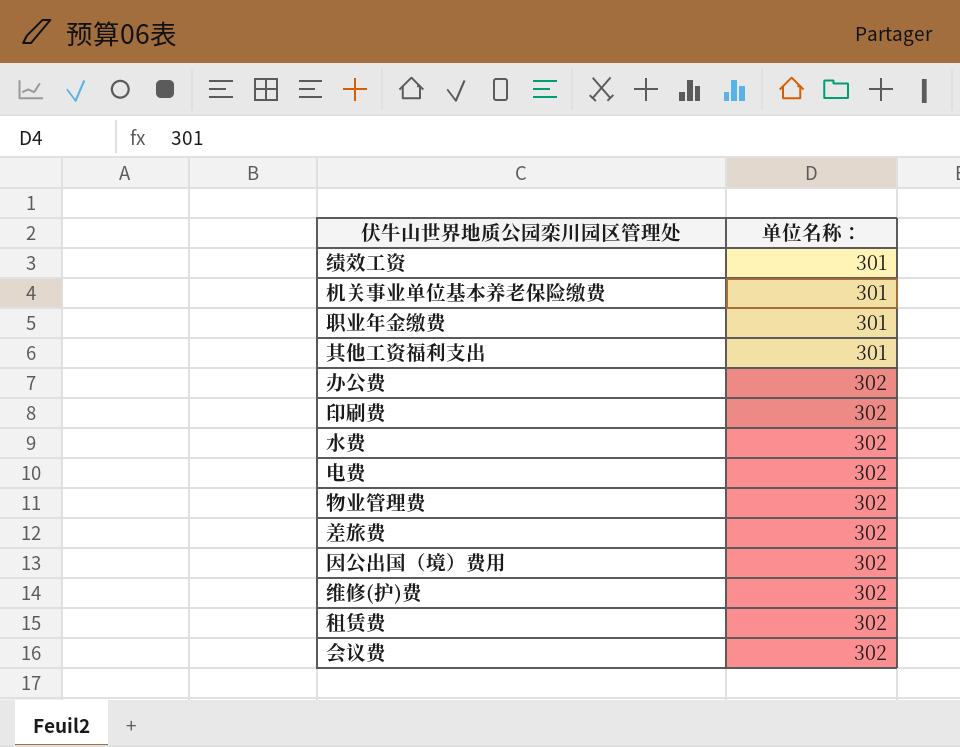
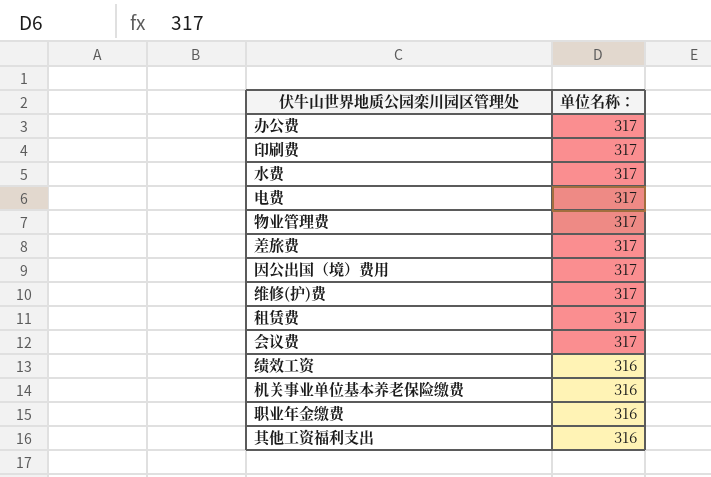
row order: 单位名称： ascending -> 单位名称： descending
办公费 | 单位名称：: 302 -> 317
印刷费 | 单位名称：: 302 -> 317
水费 | 单位名称：: 302 -> 317
电费 | 单位名称：: 302 -> 317
物业管理费 | 单位名称：: 302 -> 317
差旅费 | 单位名称：: 302 -> 317
因公出国（境）费用 | 单位名称：: 302 -> 317
维修(护)费 | 单位名称：: 302 -> 317
租赁费 | 单位名称：: 302 -> 317
会议费 | 单位名称：: 302 -> 317
绩效工资 | 单位名称：: 301 -> 316
机关事业单位基本养老保险缴费 | 单位名称：: 301 -> 316
职业年金缴费 | 单位名称：: 301 -> 316
其他工资福利支出 | 单位名称：: 301 -> 316

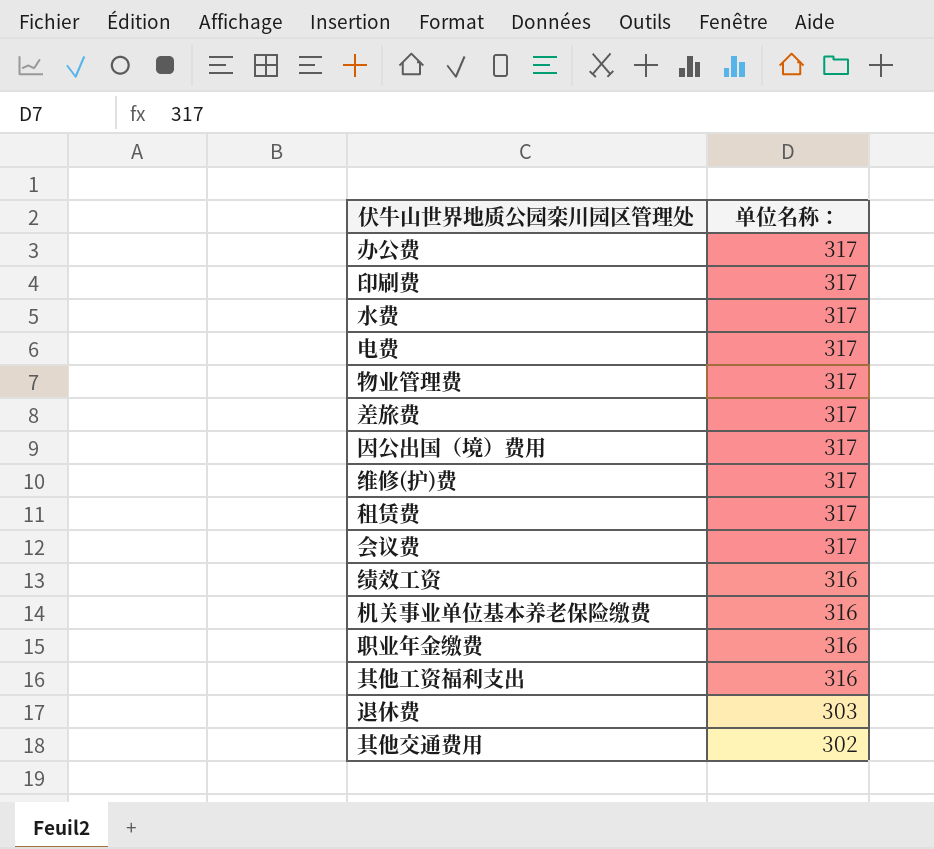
row 退休费: none -> 303
row 其他交通费用: none -> 302

